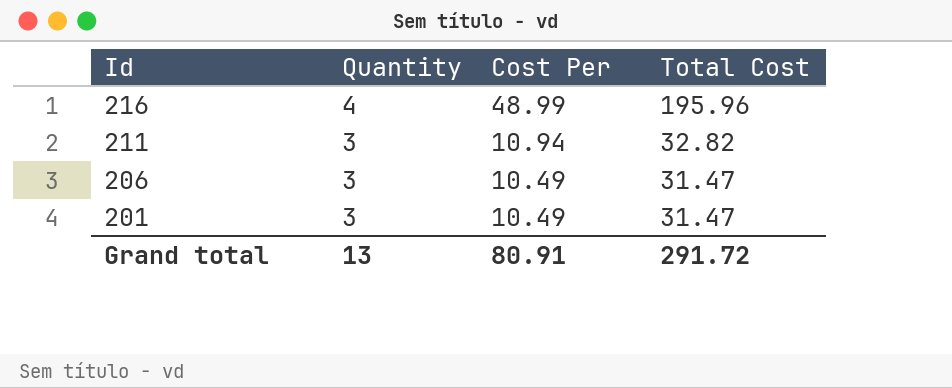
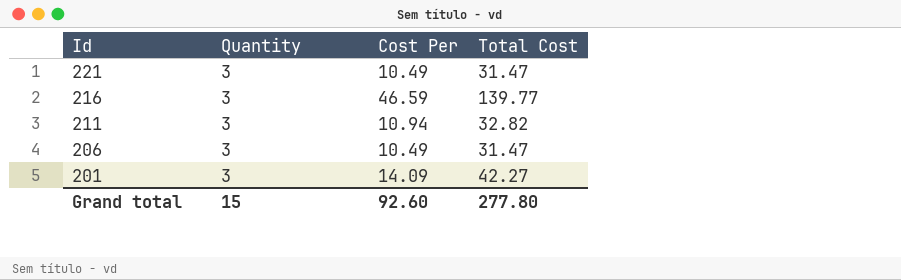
row 221: none -> 3 | 10.49 | 31.47
216 | Quantity: 4 -> 3
216 | Cost Per: 48.99 -> 46.59
216 | Total Cost: 195.96 -> 139.77
201 | Cost Per: 10.49 -> 14.09
201 | Total Cost: 31.47 -> 42.27
Grand total | Quantity: 13 -> 15
Grand total | Cost Per: 80.91 -> 92.60
Grand total | Total Cost: 291.72 -> 277.80

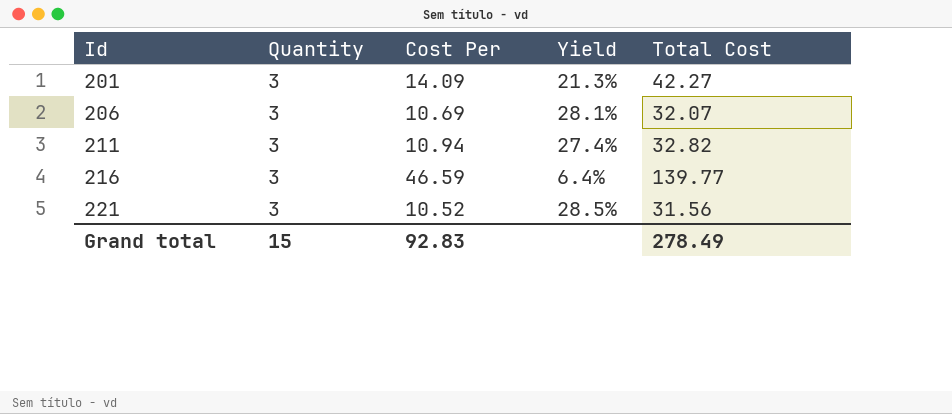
row order: Id descending -> Id ascending
column Yield | formula: none -> [Quantity] / [Cost Per]
206 | Cost Per: 10.49 -> 10.69
206 | Total Cost: 31.47 -> 32.07
221 | Cost Per: 10.49 -> 10.52
221 | Total Cost: 31.47 -> 31.56
Grand total | Cost Per: 92.60 -> 92.83
Grand total | Total Cost: 277.80 -> 278.49

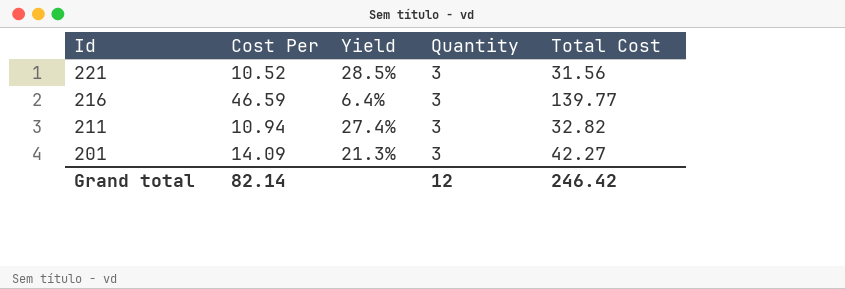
row order: Id ascending -> Id descending
column Quantity | position: 2 -> 4
row 206: 3 | 10.69 | 28.1% | 32.07 -> none
Grand total | Cost Per: 92.83 -> 82.14
Grand total | Quantity: 15 -> 12
Grand total | Total Cost: 278.49 -> 246.42

